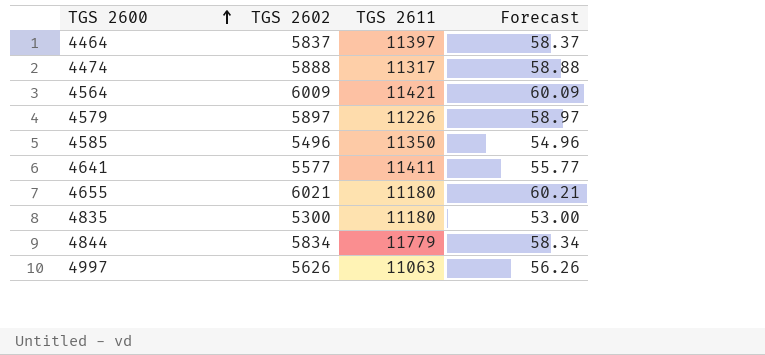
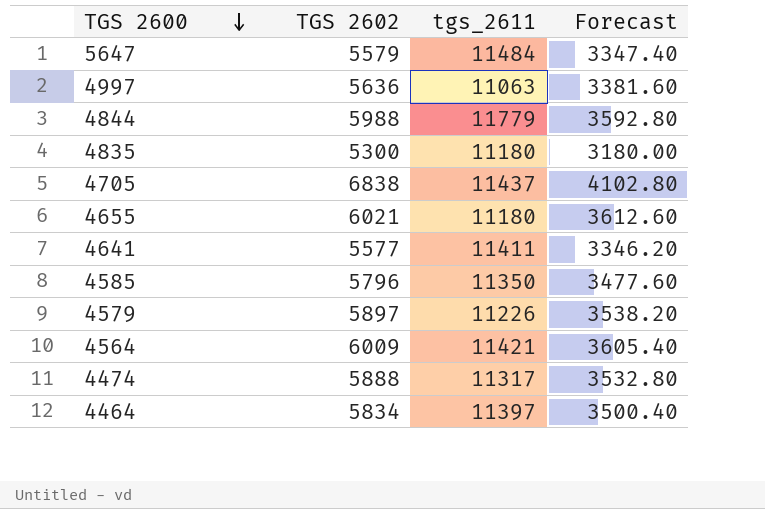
row order: TGS 2600 ascending -> TGS 2600 descending
column name: TGS 2611 -> tgs_2611
column Forecast | formula: [TGS 2602] * 0.01 -> [TGS 2602] * 0.6
row 5647: none -> 5579 | 11484 | 3347.40
4997 | TGS 2602: 5626 -> 5636
4844 | TGS 2602: 5834 -> 5988
row 4705: none -> 6838 | 11437 | 4102.80
4585 | TGS 2602: 5496 -> 5796
4464 | TGS 2602: 5837 -> 5834

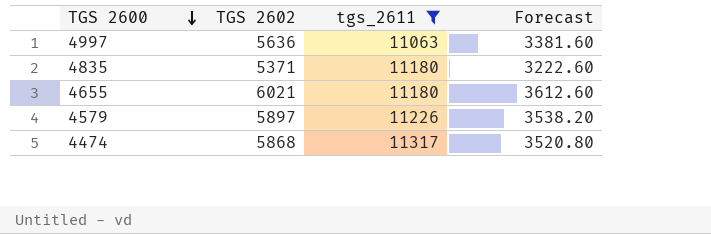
filter: none -> tgs_2611 <= 11317
4835 | TGS 2602: 5300 -> 5371
4835 | Forecast: 3180.00 -> 3222.60
4474 | TGS 2602: 5888 -> 5868
4474 | Forecast: 3532.80 -> 3520.80

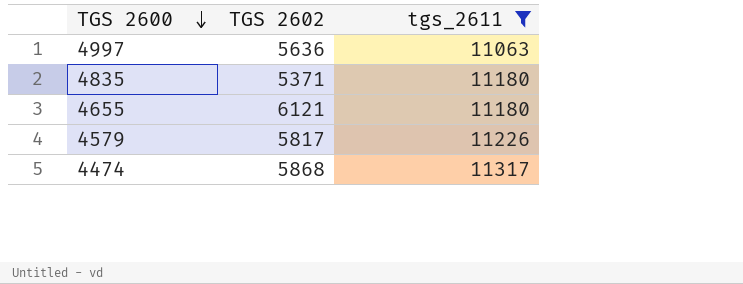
column Forecast | formula: [TGS 2602] * 0.6 -> none
4655 | TGS 2602: 6021 -> 6121
4579 | TGS 2602: 5897 -> 5817

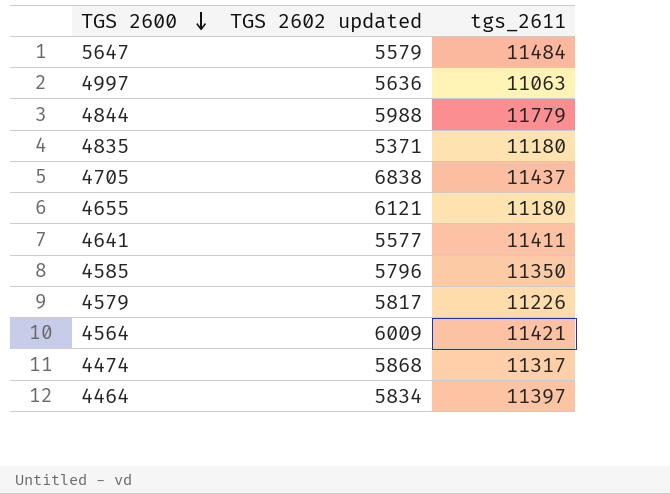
filter: tgs_2611 <= 11317 -> none
column name: TGS 2602 -> TGS 2602 updated

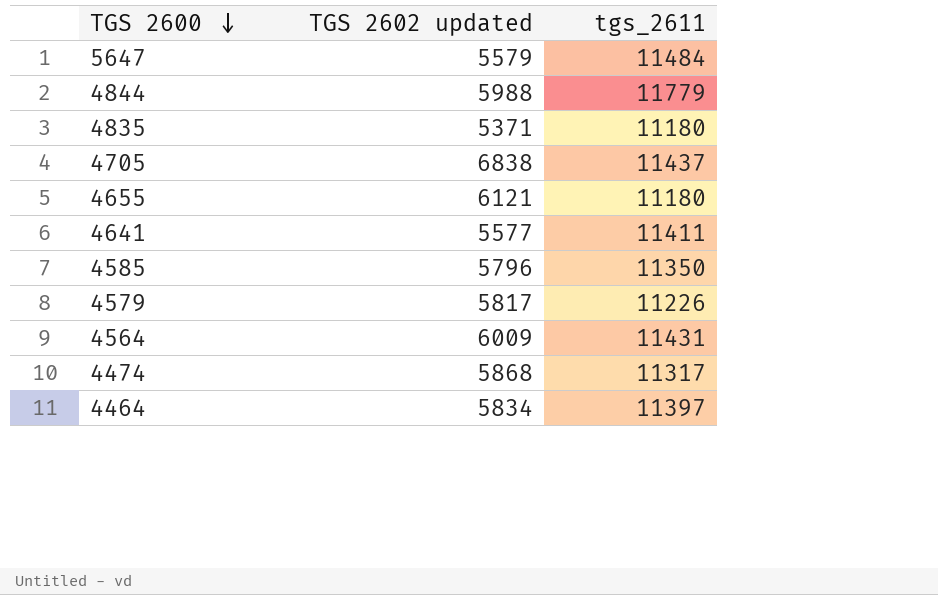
row 4997: 5636 | 11063 -> none
4564 | tgs_2611: 11421 -> 11431

